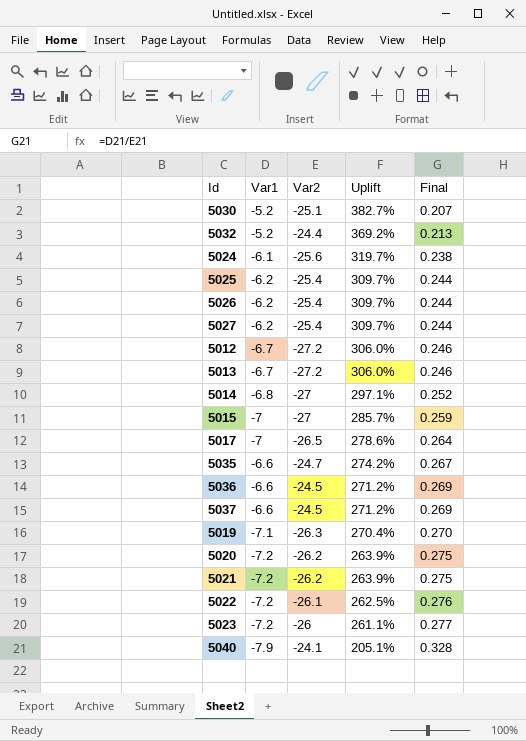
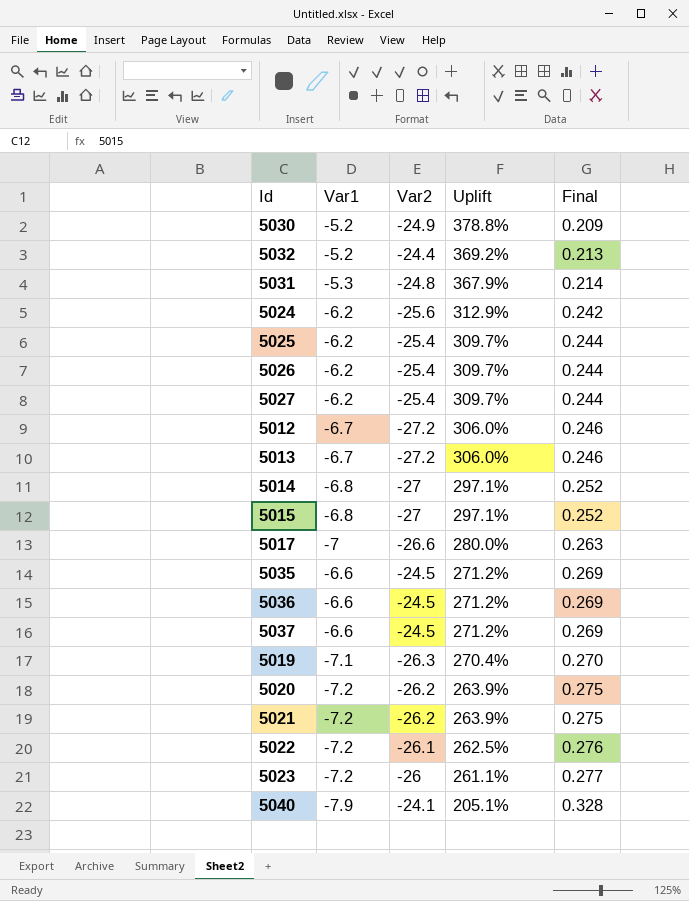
5030 | Var2: -25.1 -> -24.9
5030 | Uplift: 382.7% -> 378.8%
5030 | Final: 0.207 -> 0.209
row 5031: none -> -5.3 | -24.8 | 367.9% | 0.214
5024 | Var1: -6.1 -> -6.2
5024 | Uplift: 319.7% -> 312.9%
5024 | Final: 0.238 -> 0.242
5015 | Var1: -7 -> -6.8
5015 | Uplift: 285.7% -> 297.1%
5015 | Final: 0.259 -> 0.252
5017 | Var2: -26.5 -> -26.6
5017 | Uplift: 278.6% -> 280.0%
5017 | Final: 0.264 -> 0.263
5035 | Var2: -24.7 -> -24.5
5035 | Uplift: 274.2% -> 271.2%
5035 | Final: 0.267 -> 0.269

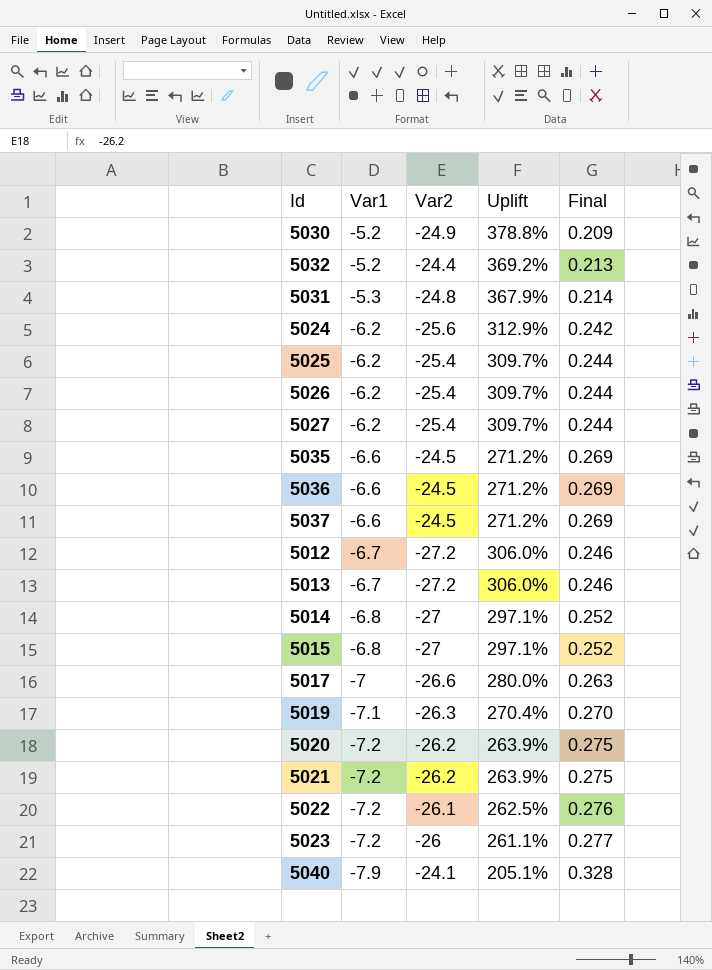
row order: Uplift descending -> Var1 descending

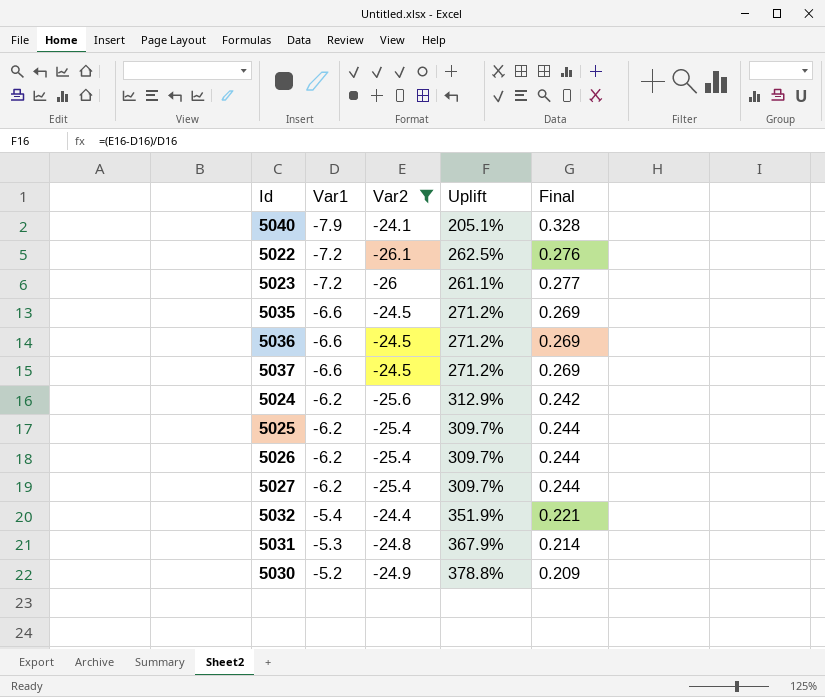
filter: none -> Var2 >= -26.1
row order: Var1 descending -> Var1 ascending
5032 | Var1: -5.2 -> -5.4
5032 | Uplift: 369.2% -> 351.9%
5032 | Final: 0.213 -> 0.221

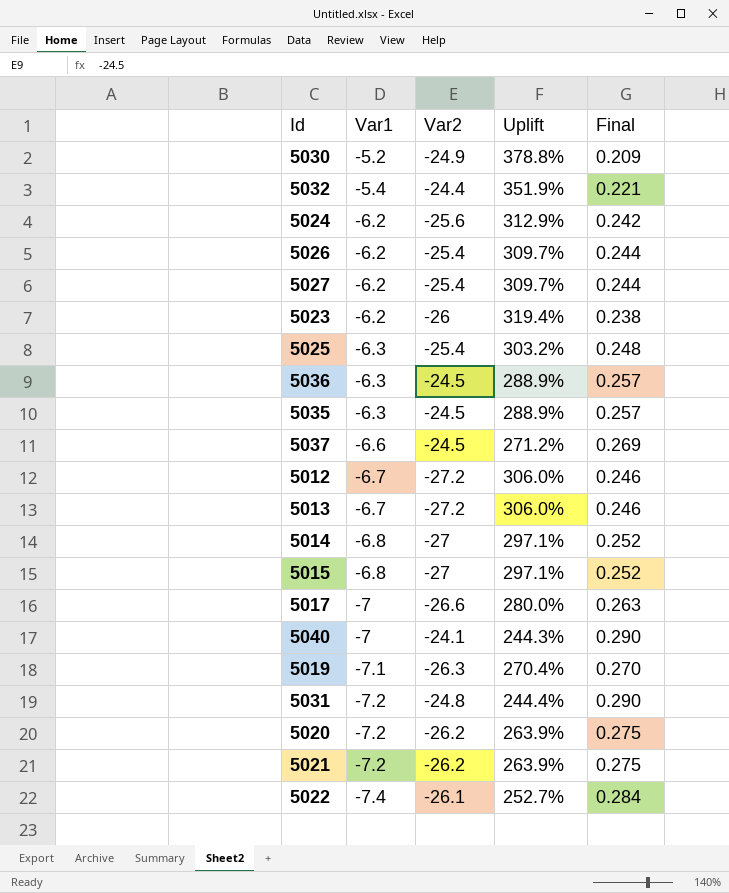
filter: Var2 >= -26.1 -> none
row order: Var1 ascending -> Var1 descending
5023 | Var1: -7.2 -> -6.2
5023 | Uplift: 261.1% -> 319.4%
5023 | Final: 0.277 -> 0.238
5025 | Var1: -6.2 -> -6.3
5025 | Uplift: 309.7% -> 303.2%
5025 | Final: 0.244 -> 0.248
5036 | Var1: -6.6 -> -6.3
5036 | Uplift: 271.2% -> 288.9%
5036 | Final: 0.269 -> 0.257
5035 | Var1: -6.6 -> -6.3
5035 | Uplift: 271.2% -> 288.9%
5035 | Final: 0.269 -> 0.257
5040 | Var1: -7.9 -> -7
5040 | Uplift: 205.1% -> 244.3%
5040 | Final: 0.328 -> 0.290
5031 | Var1: -5.3 -> -7.2
5031 | Uplift: 367.9% -> 244.4%
5031 | Final: 0.214 -> 0.290
5022 | Var1: -7.2 -> -7.4
5022 | Uplift: 262.5% -> 252.7%
5022 | Final: 0.276 -> 0.284

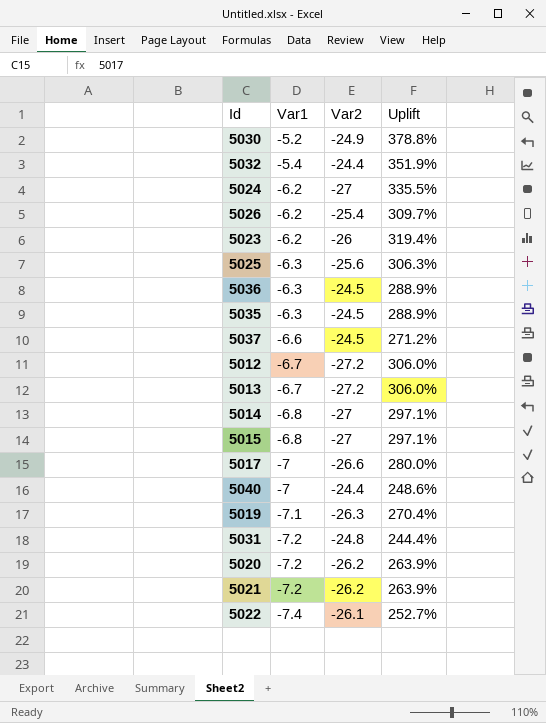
column Final | formula: [Var1] / [Var2] -> none
row 5027: -6.2 | -25.4 | 309.7% | 0.244 -> none
5024 | Var2: -25.6 -> -27
5024 | Uplift: 312.9% -> 335.5%
5025 | Var2: -25.4 -> -25.6
5025 | Uplift: 303.2% -> 306.3%
5040 | Var2: -24.1 -> -24.4
5040 | Uplift: 244.3% -> 248.6%

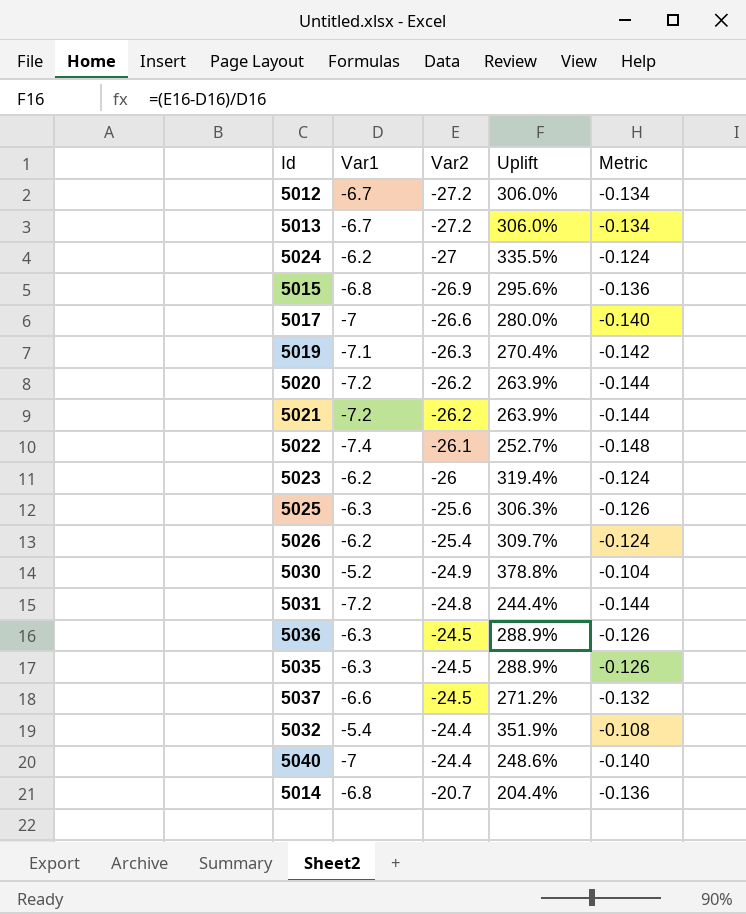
row order: Var1 descending -> Var2 ascending
column Metric | formula: none -> [Var1] * 0.02
5015 | Var2: -27 -> -26.9
5015 | Uplift: 297.1% -> 295.6%
5014 | Var2: -27 -> -20.7
5014 | Uplift: 297.1% -> 204.4%

